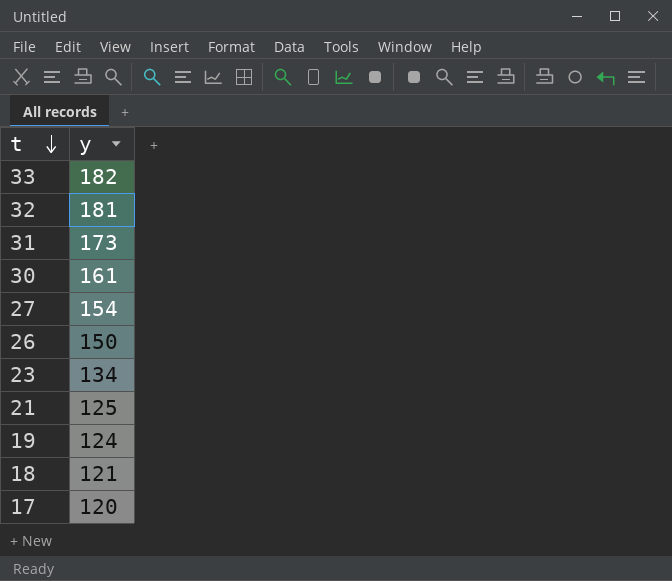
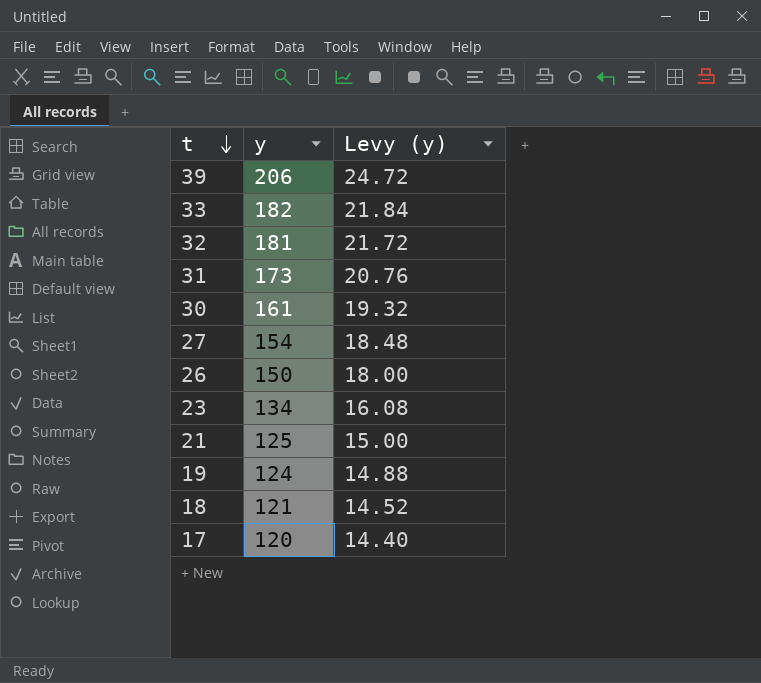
column Levy (y) | formula: none -> [y] * 0.12
row 39: none -> 206 | 24.72

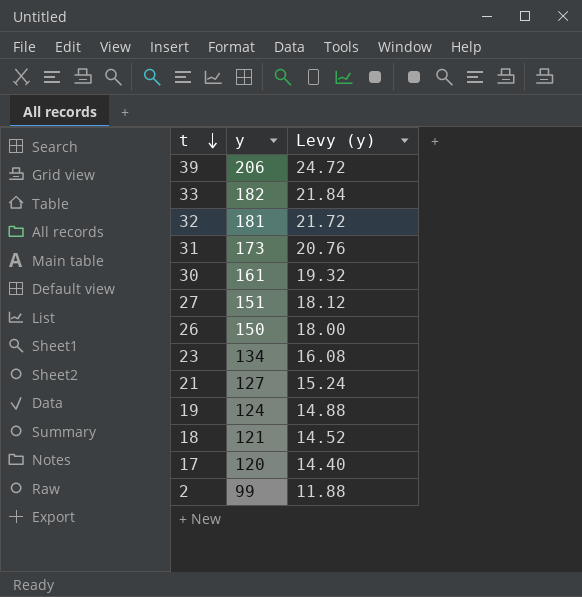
27 | y: 154 -> 151
27 | Levy (y): 18.48 -> 18.12
21 | y: 125 -> 127
21 | Levy (y): 15.00 -> 15.24
row 2: none -> 99 | 11.88

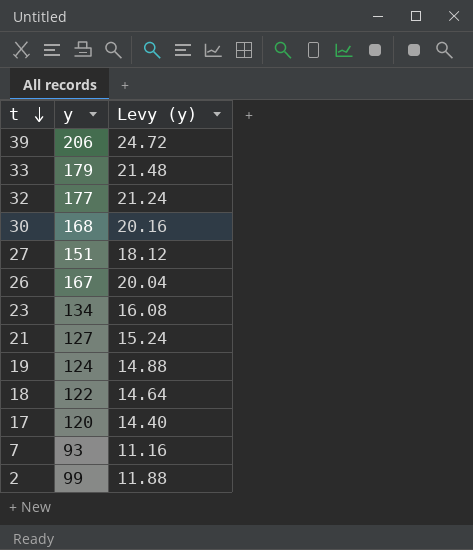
row 31: 173 | 20.76 -> none
33 | y: 182 -> 179
33 | Levy (y): 21.84 -> 21.48
32 | y: 181 -> 177
32 | Levy (y): 21.72 -> 21.24
30 | y: 161 -> 168
30 | Levy (y): 19.32 -> 20.16
26 | y: 150 -> 167
26 | Levy (y): 18.00 -> 20.04
18 | y: 121 -> 122
18 | Levy (y): 14.52 -> 14.64
row 7: none -> 93 | 11.16

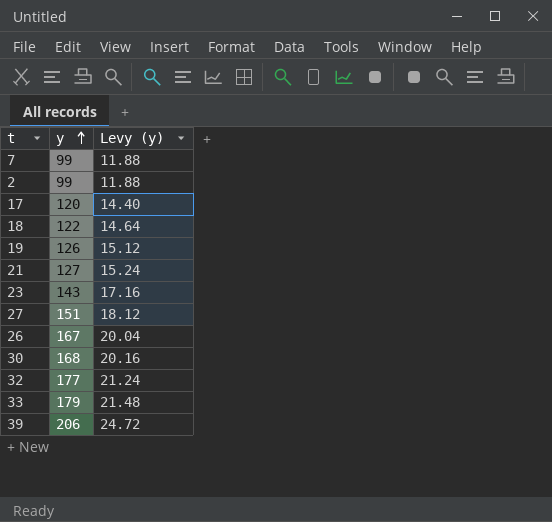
row order: t descending -> y ascending
7 | y: 93 -> 99
7 | Levy (y): 11.16 -> 11.88
19 | y: 124 -> 126
19 | Levy (y): 14.88 -> 15.12
23 | y: 134 -> 143
23 | Levy (y): 16.08 -> 17.16

